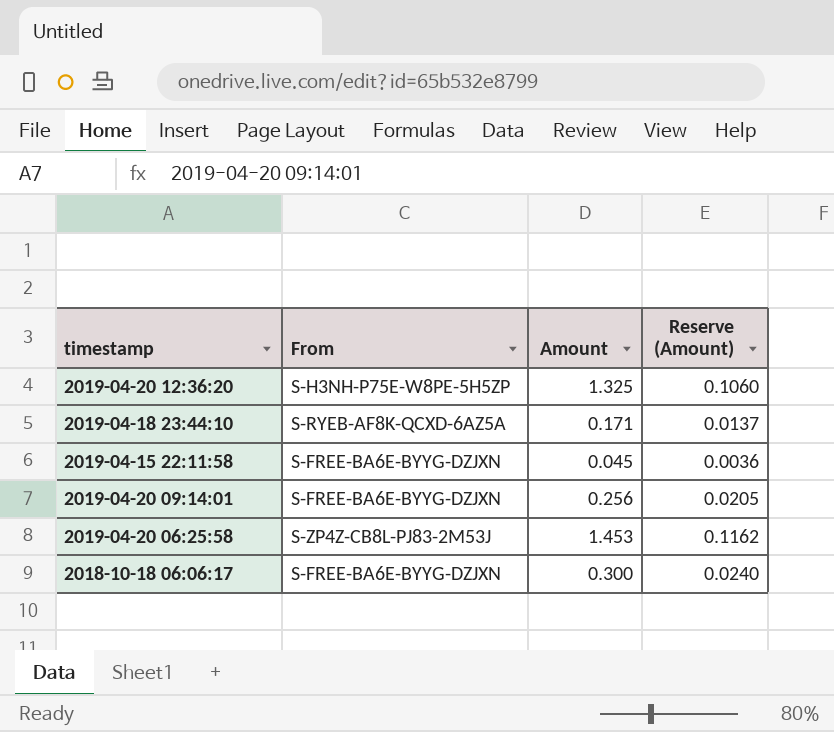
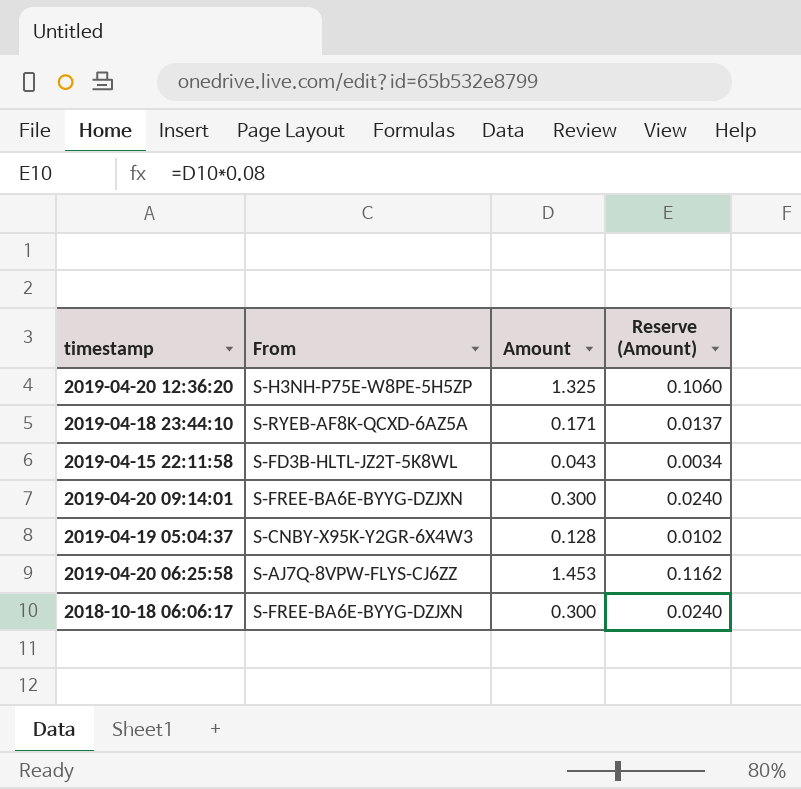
2019-04-15 22:11:58 | From: S-FREE-BA6E-BYYG-DZJXN -> S-FD3B-HLTL-JZ2T-5K8WL
2019-04-15 22:11:58 | Amount: 0.045 -> 0.043
2019-04-15 22:11:58 | Reserve (Amount): 0.0036 -> 0.0034
2019-04-20 09:14:01 | Amount: 0.256 -> 0.300
2019-04-20 09:14:01 | Reserve (Amount): 0.0205 -> 0.0240
row 2019-04-19 05:04:37: none -> S-CNBY-X95K-Y2GR-6X4W3 | 0.128 | 0.0102
2019-04-20 06:25:58 | From: S-ZP4Z-CB8L-PJ83-2M53J -> S-AJ7Q-8VPW-FLYS-CJ6ZZ

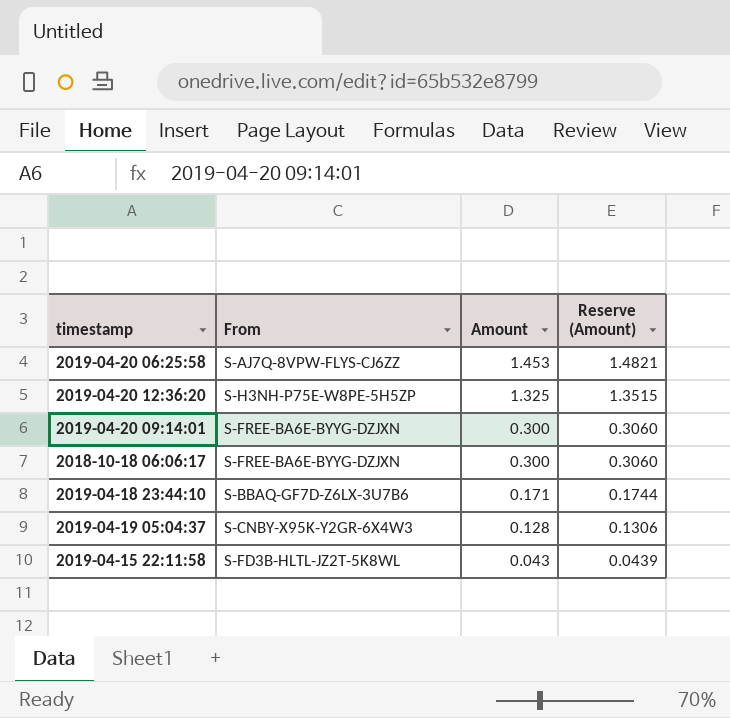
row order: none -> Amount descending
column Reserve (Amount) | formula: [Amount] * 0.08 -> [Amount] * 1.02
2019-04-18 23:44:10 | From: S-RYEB-AF8K-QCXD-6AZ5A -> S-BBAQ-GF7D-Z6LX-3U7B6

